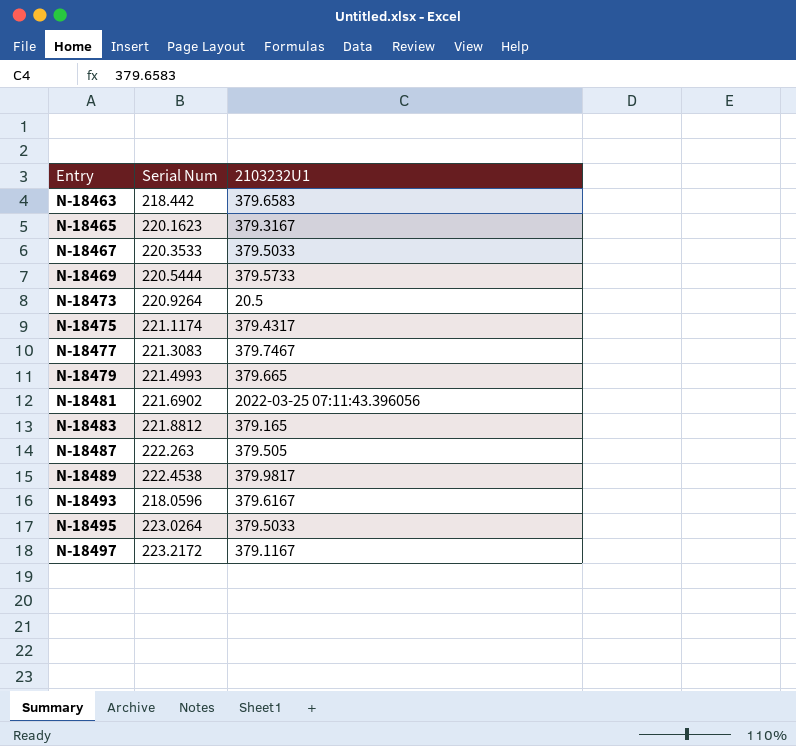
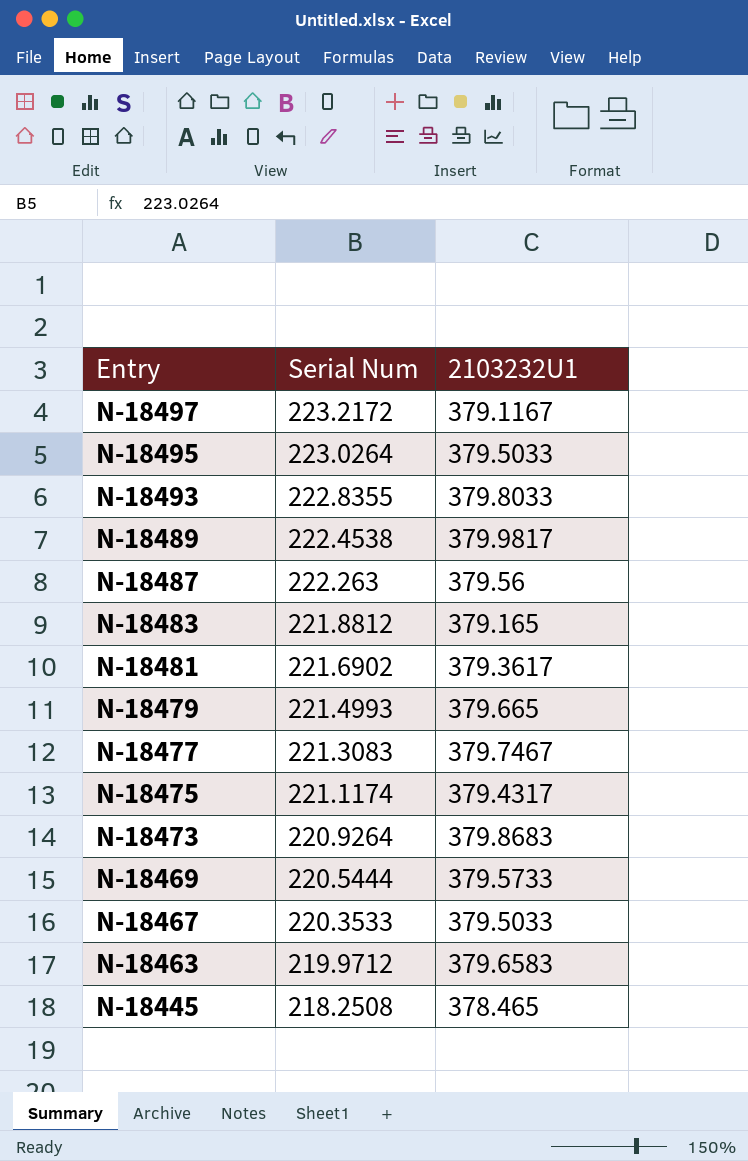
row order: Entry ascending -> Entry descending
row N-18465: 220.1623 | 379.3167 -> none
N-18493 | Serial Num: 218.0596 -> 222.8355
N-18493 | 2103232U1: 379.6167 -> 379.8033
N-18487 | 2103232U1: 379.505 -> 379.56
N-18481 | 2103232U1: 2022-03-25 07:11:43.396056 -> 379.3617
N-18473 | 2103232U1: 20.5 -> 379.8683
N-18463 | Serial Num: 218.442 -> 219.9712
row N-18445: none -> 218.2508 | 378.465

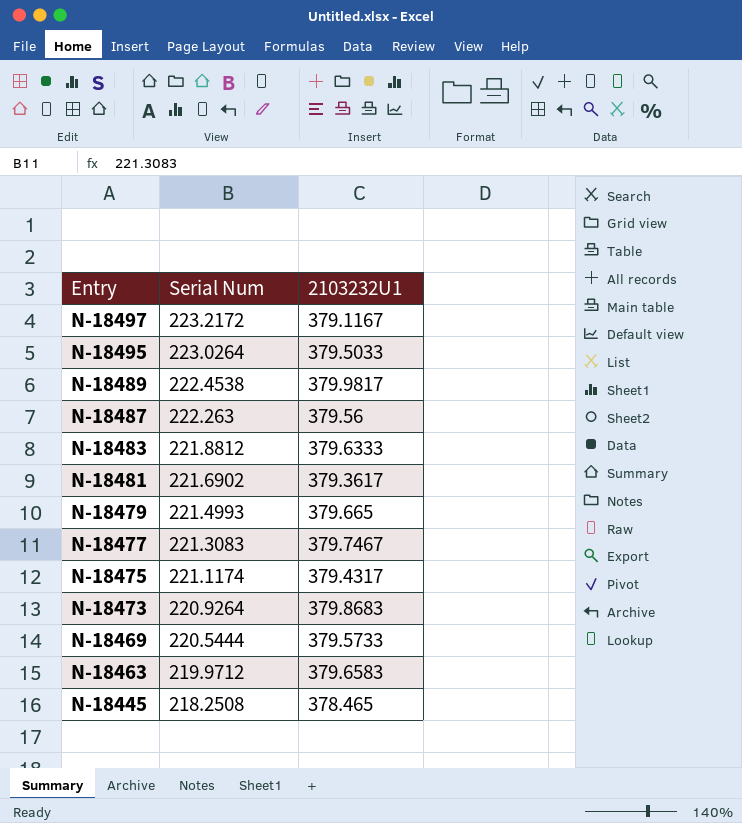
row N-18493: 222.8355 | 379.8033 -> none
row N-18467: 220.3533 | 379.5033 -> none
N-18483 | 2103232U1: 379.165 -> 379.6333

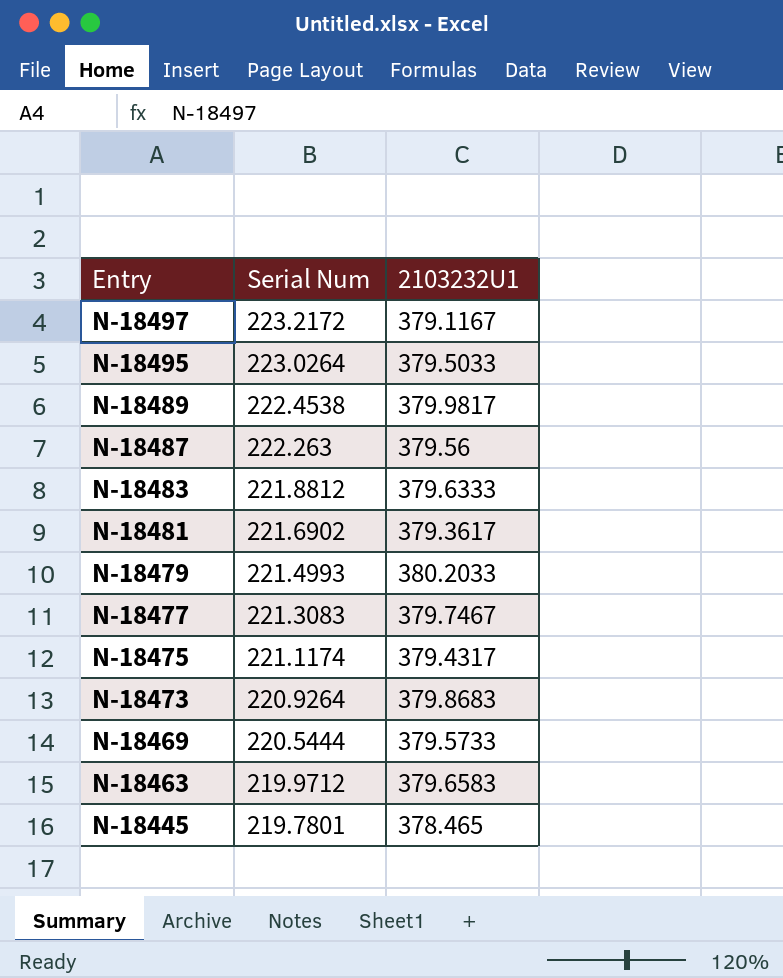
N-18479 | 2103232U1: 379.665 -> 380.2033
N-18445 | Serial Num: 218.2508 -> 219.7801

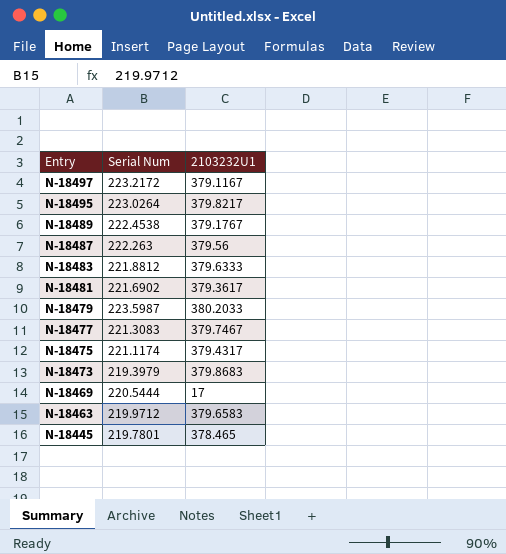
N-18495 | 2103232U1: 379.5033 -> 379.8217
N-18489 | 2103232U1: 379.9817 -> 379.1767
N-18479 | Serial Num: 221.4993 -> 223.5987
N-18473 | Serial Num: 220.9264 -> 219.3979
N-18469 | 2103232U1: 379.5733 -> 17

